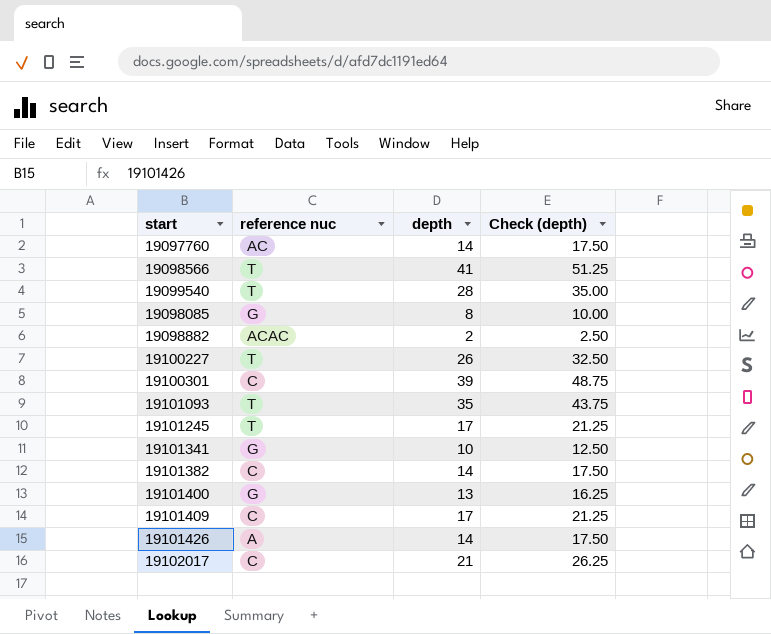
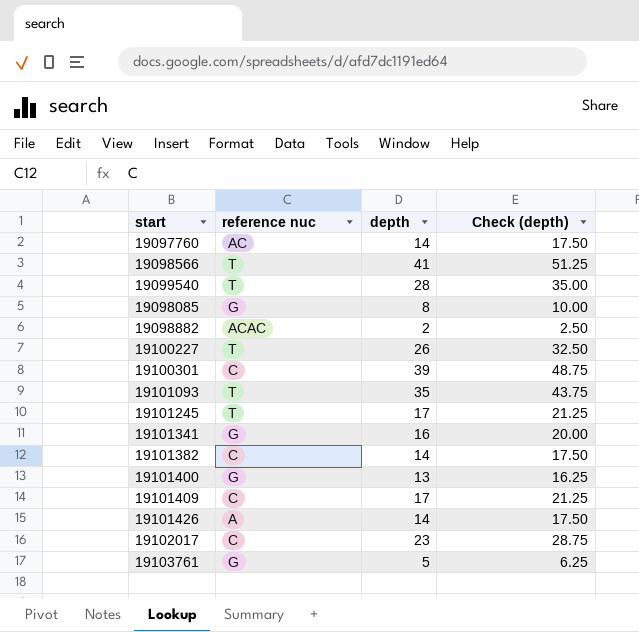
19101341 | depth: 10 -> 16
19101341 | Check (depth): 12.50 -> 20.00
19102017 | depth: 21 -> 23
19102017 | Check (depth): 26.25 -> 28.75
row 19103761: none -> G | 5 | 6.25

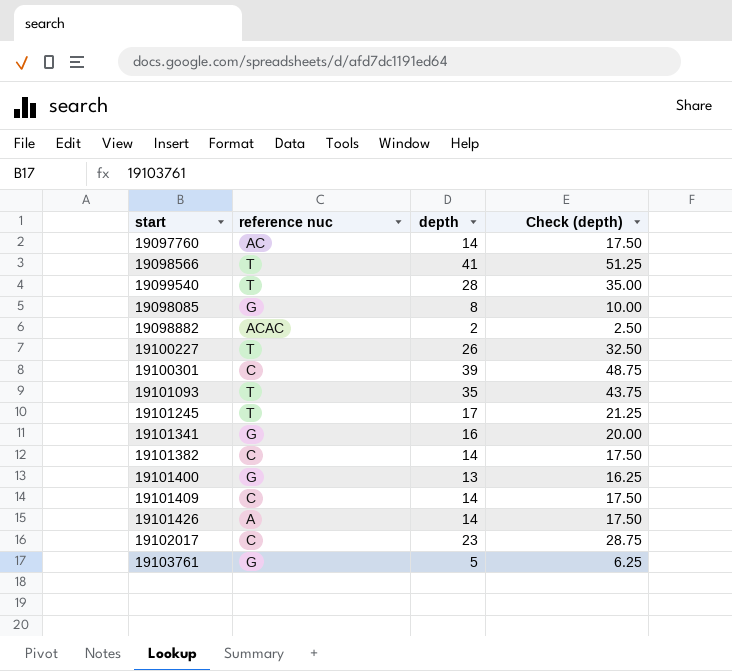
19101409 | depth: 17 -> 14
19101409 | Check (depth): 21.25 -> 17.50

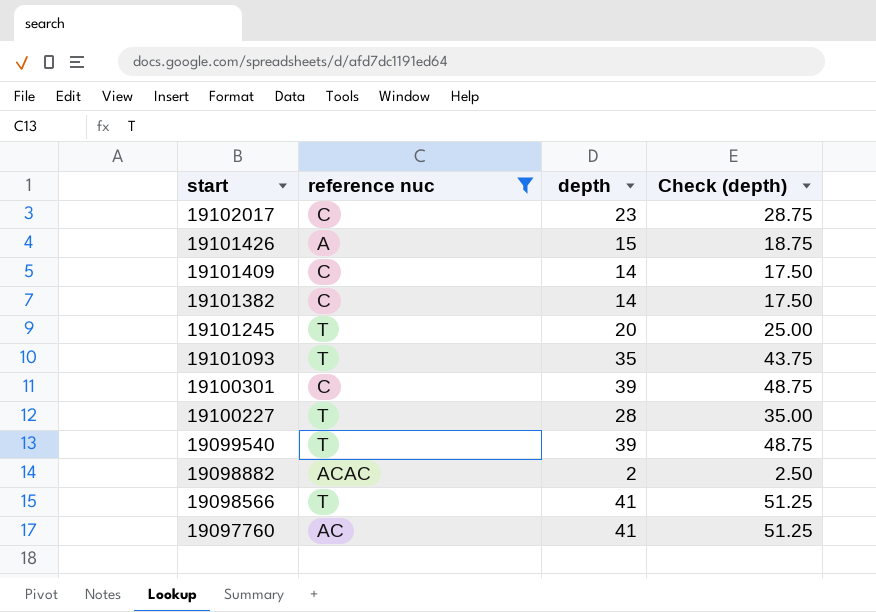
filter: none -> reference nuc != G
row order: none -> start descending
19101426 | depth: 14 -> 15
19101426 | Check (depth): 17.50 -> 18.75
19101245 | depth: 17 -> 20
19101245 | Check (depth): 21.25 -> 25.00
19100227 | depth: 26 -> 28
19100227 | Check (depth): 32.50 -> 35.00
19099540 | depth: 28 -> 39
19099540 | Check (depth): 35.00 -> 48.75
19097760 | depth: 14 -> 41
19097760 | Check (depth): 17.50 -> 51.25

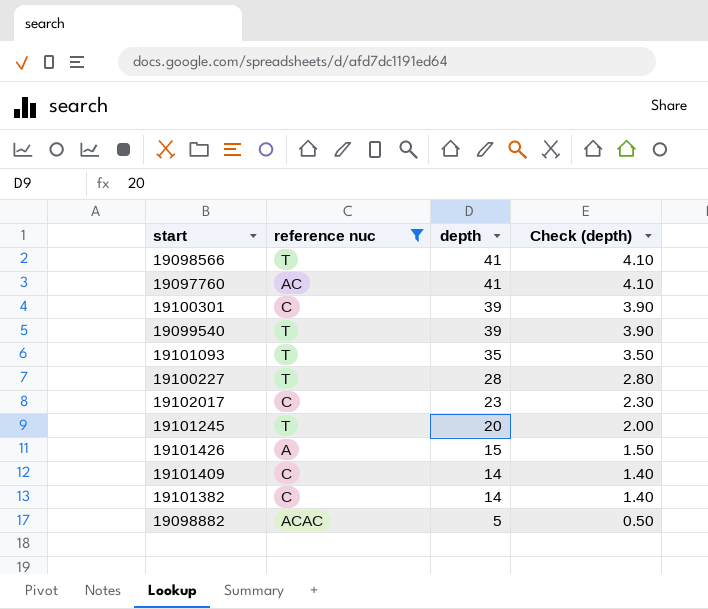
row order: start descending -> depth descending
column Check (depth) | formula: [depth] * 1.25 -> [depth] * 0.1
19098882 | depth: 2 -> 5

